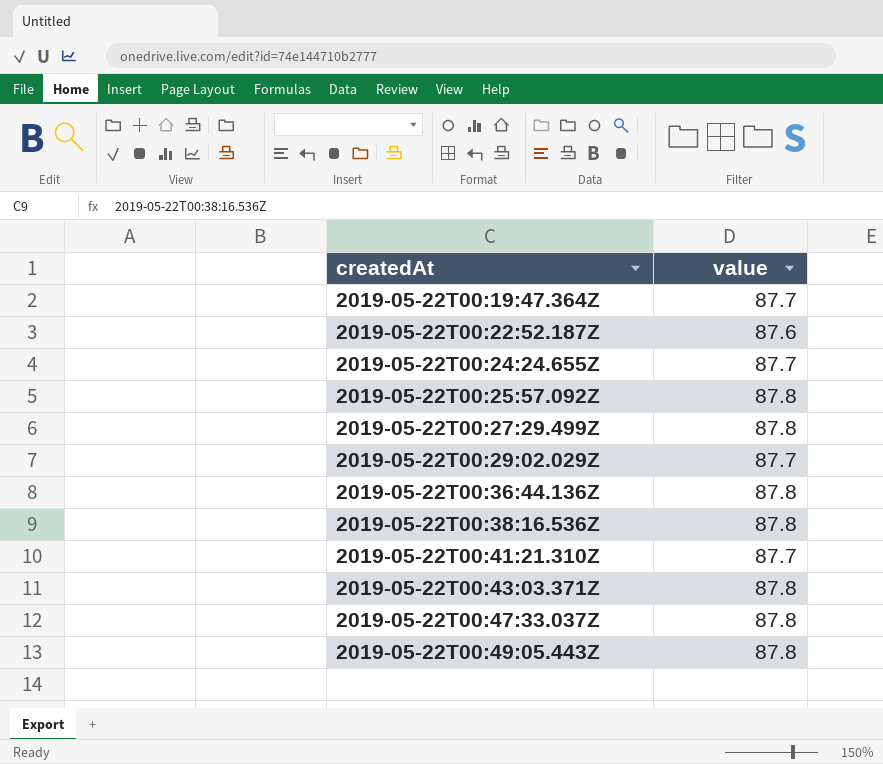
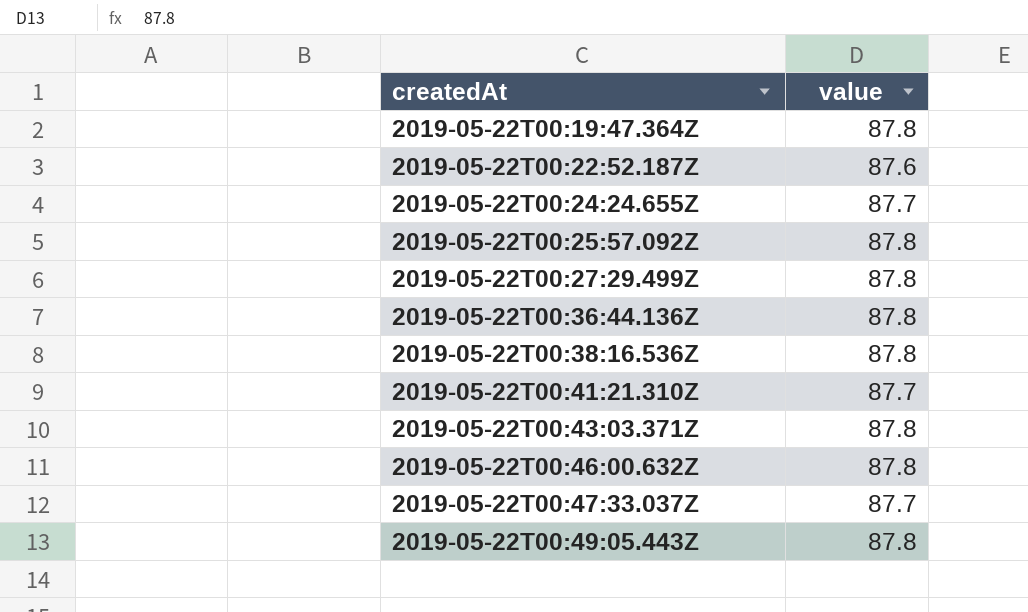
row 2019-05-22T00:29:02.029Z: 87.7 -> none
2019-05-22T00:19:47.364Z | value: 87.7 -> 87.8
row 2019-05-22T00:46:00.632Z: none -> 87.8
2019-05-22T00:47:33.037Z | value: 87.8 -> 87.7

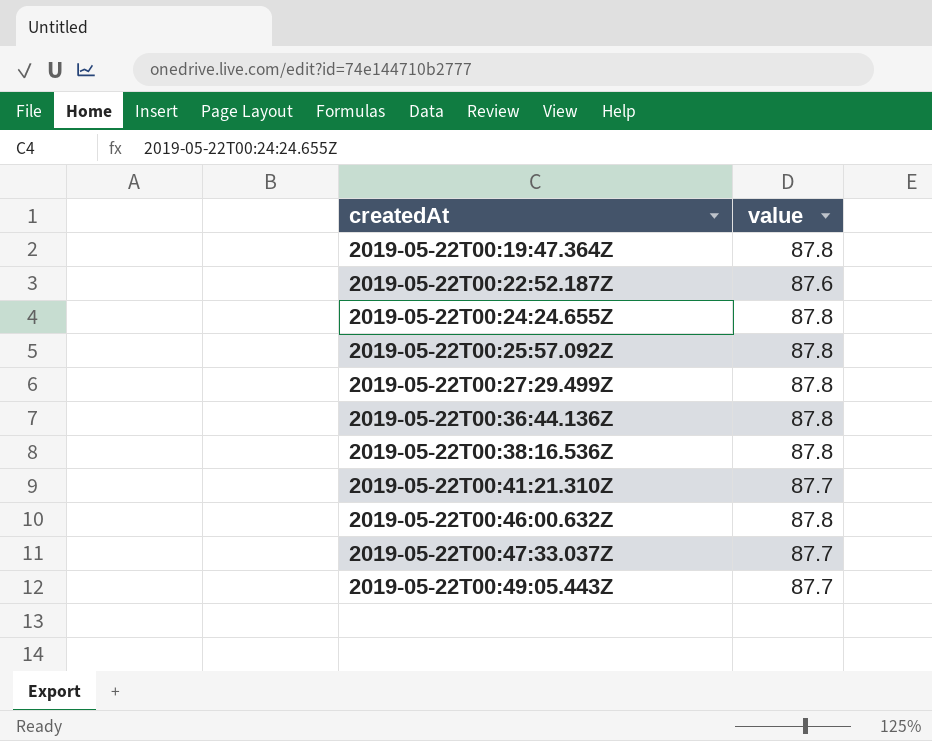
row 2019-05-22T00:43:03.371Z: 87.8 -> none
2019-05-22T00:24:24.655Z | value: 87.7 -> 87.8
2019-05-22T00:49:05.443Z | value: 87.8 -> 87.7

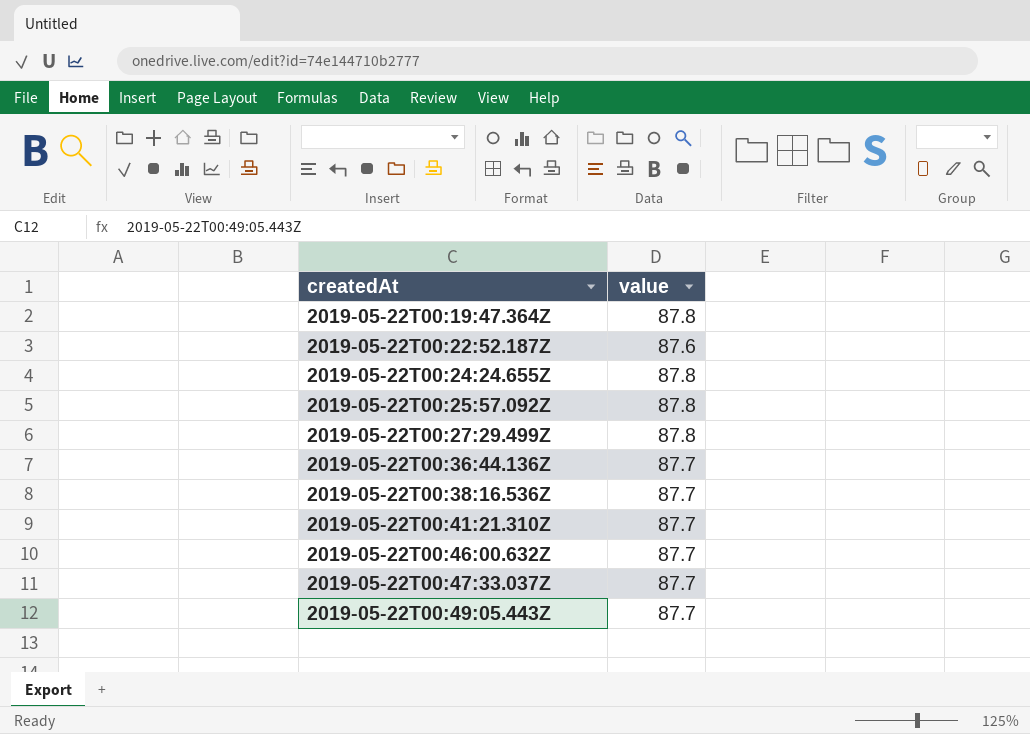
2019-05-22T00:36:44.136Z | value: 87.8 -> 87.7
2019-05-22T00:38:16.536Z | value: 87.8 -> 87.7
2019-05-22T00:46:00.632Z | value: 87.8 -> 87.7

